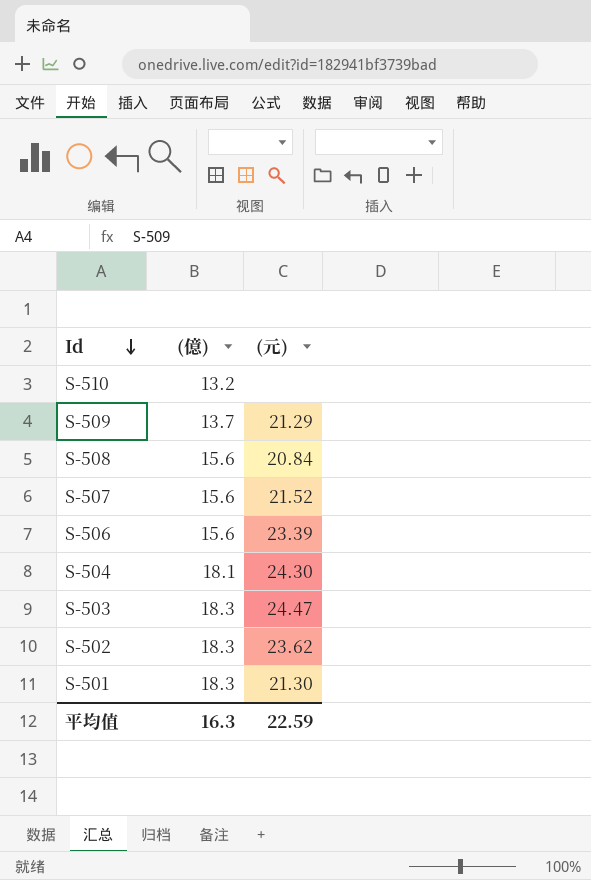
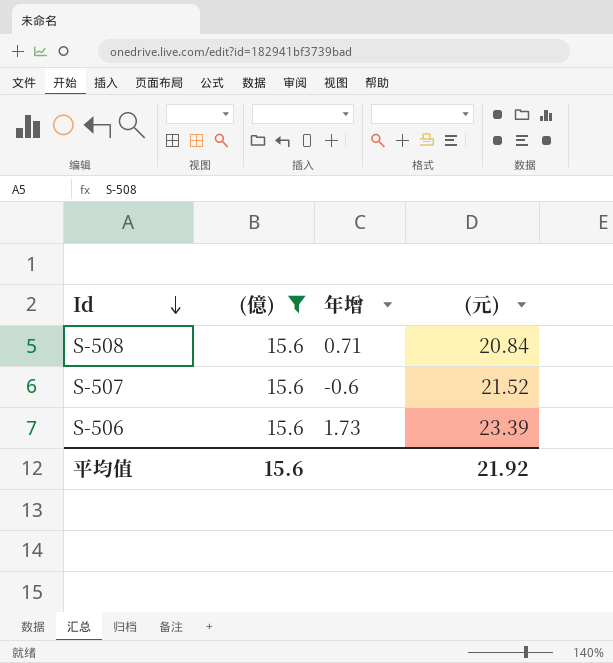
filter: none -> (億) = 15.6
column 年增 | position: none -> 3
平均值 | (億): 16.3 -> 15.6
平均值 | (元): 22.59 -> 21.92

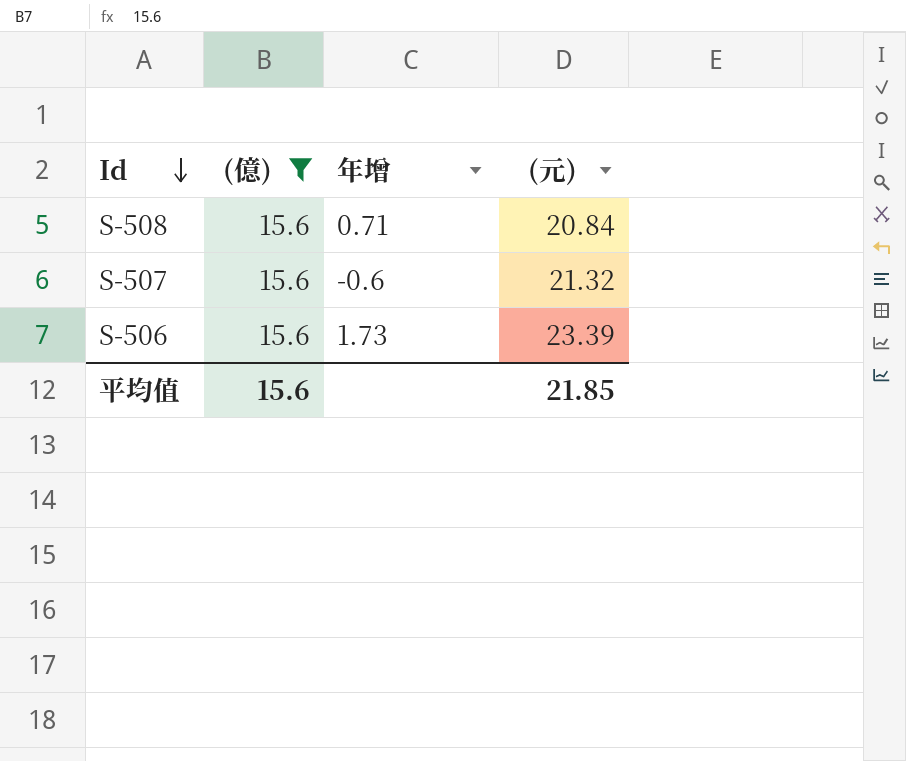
S-507 | (元): 21.52 -> 21.32
平均值 | (元): 21.92 -> 21.85

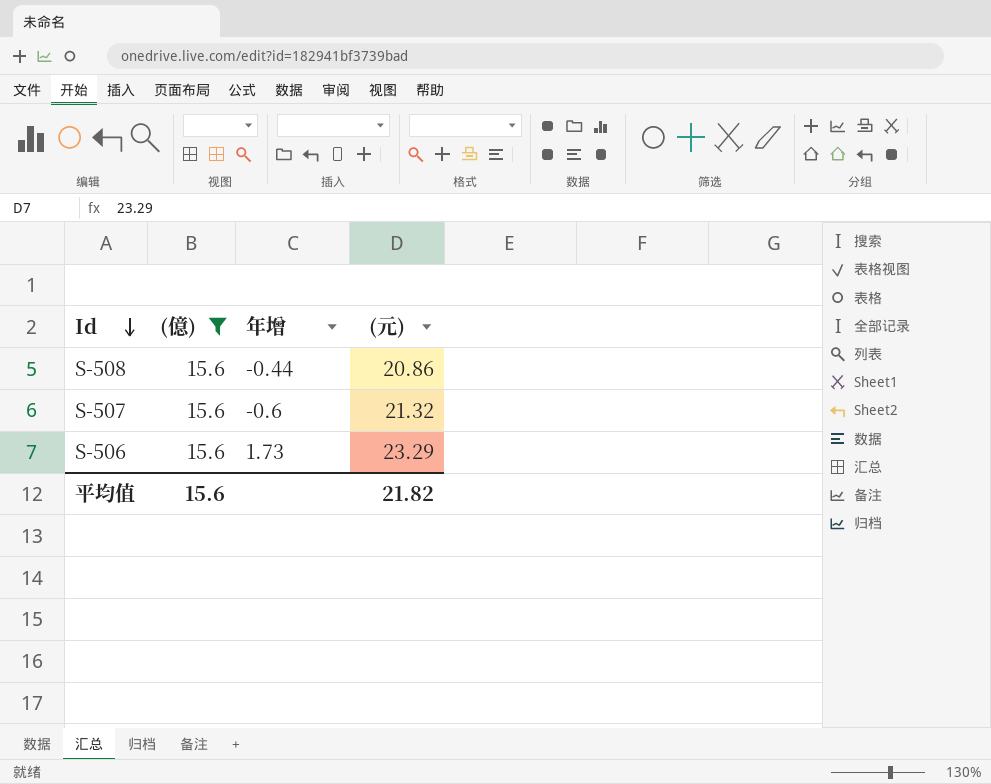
S-508 | 年增: 0.71 -> -0.44
S-508 | (元): 20.84 -> 20.86
S-506 | (元): 23.39 -> 23.29
平均值 | (元): 21.85 -> 21.82

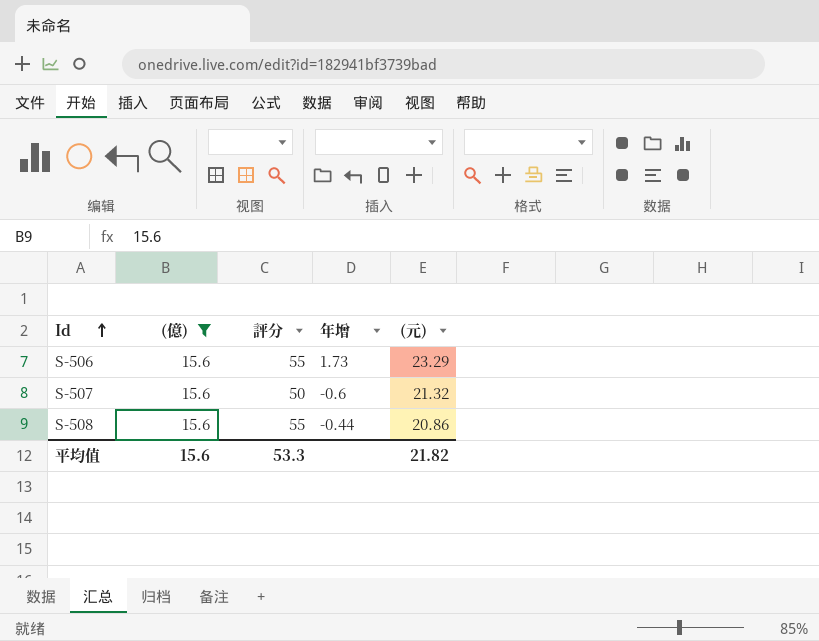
row order: Id descending -> Id ascending
column 評分 | position: none -> 3

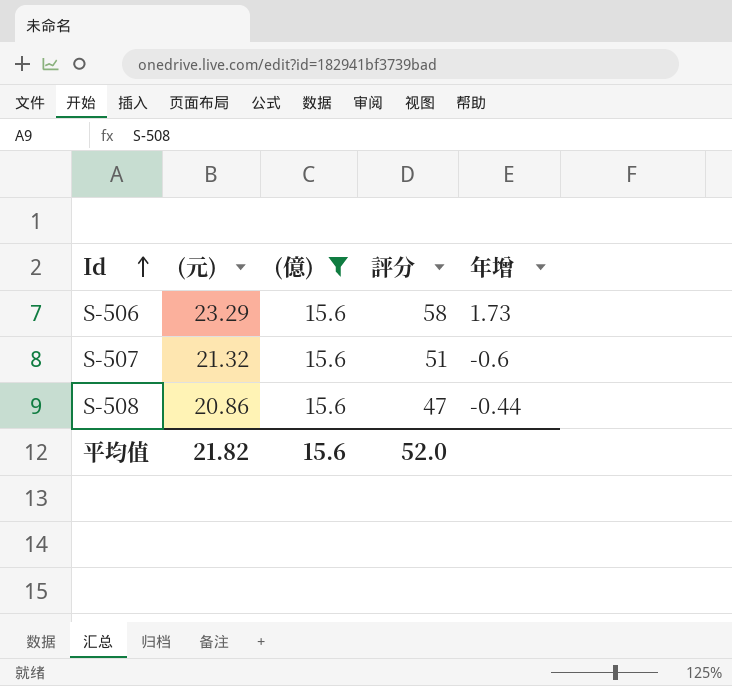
column (元) | position: 5 -> 2
S-506 | 評分: 55 -> 58
S-507 | 評分: 50 -> 51
S-508 | 評分: 55 -> 47
平均值 | 評分: 53.3 -> 52.0

